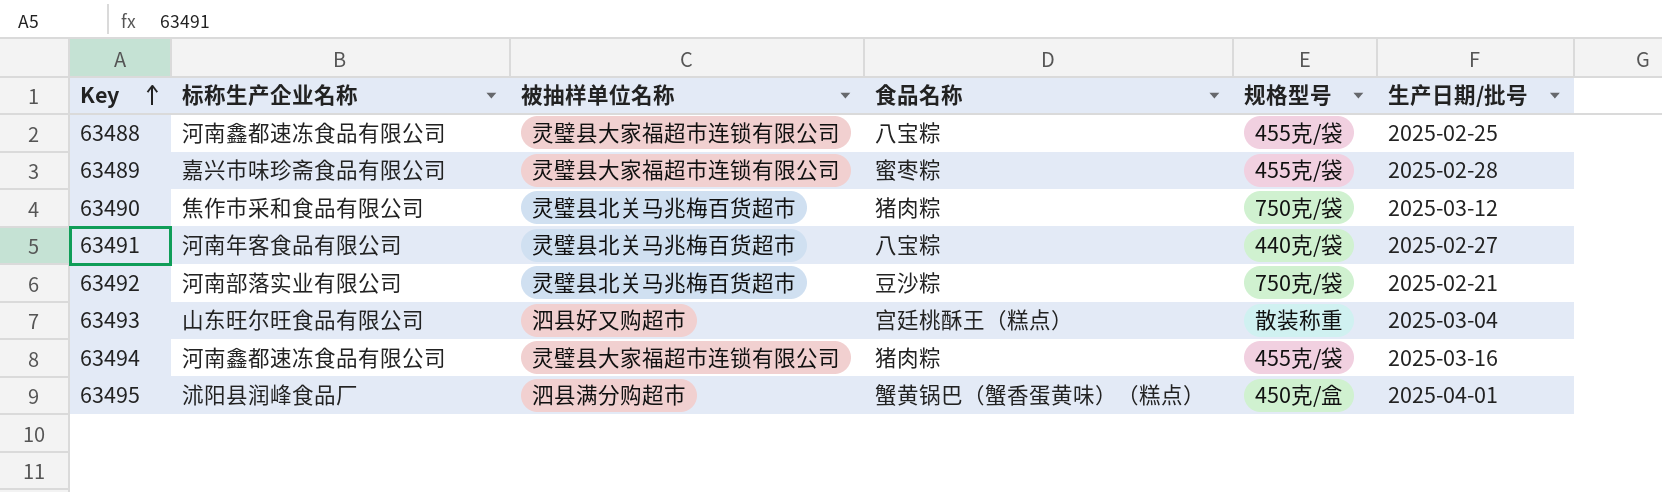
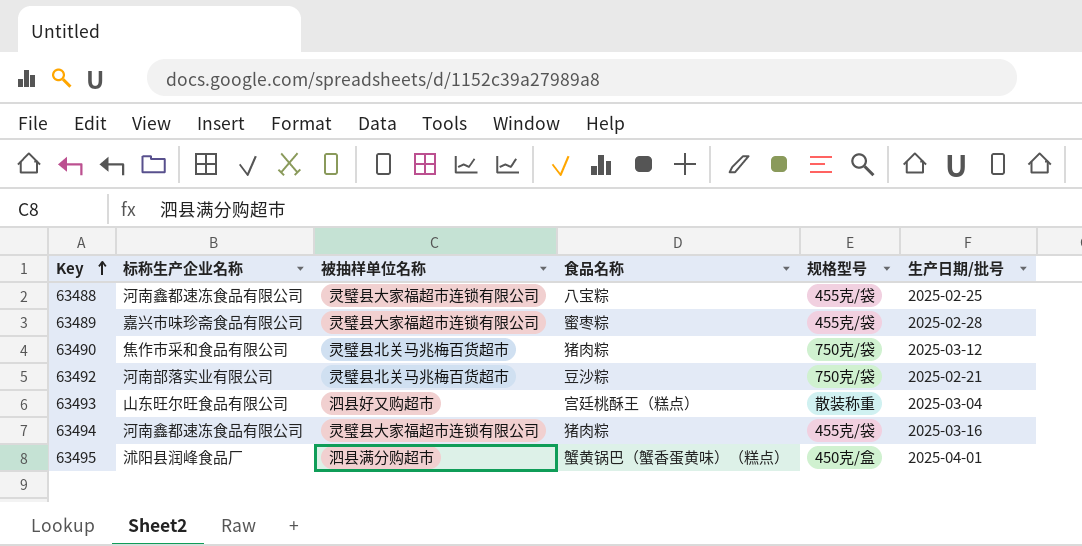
row 63491: 河南年客食品有限公司 | 灵璧县北关马兆梅百货超市 | 八宝粽 | 440克/袋 | 2025-02-27 -> none

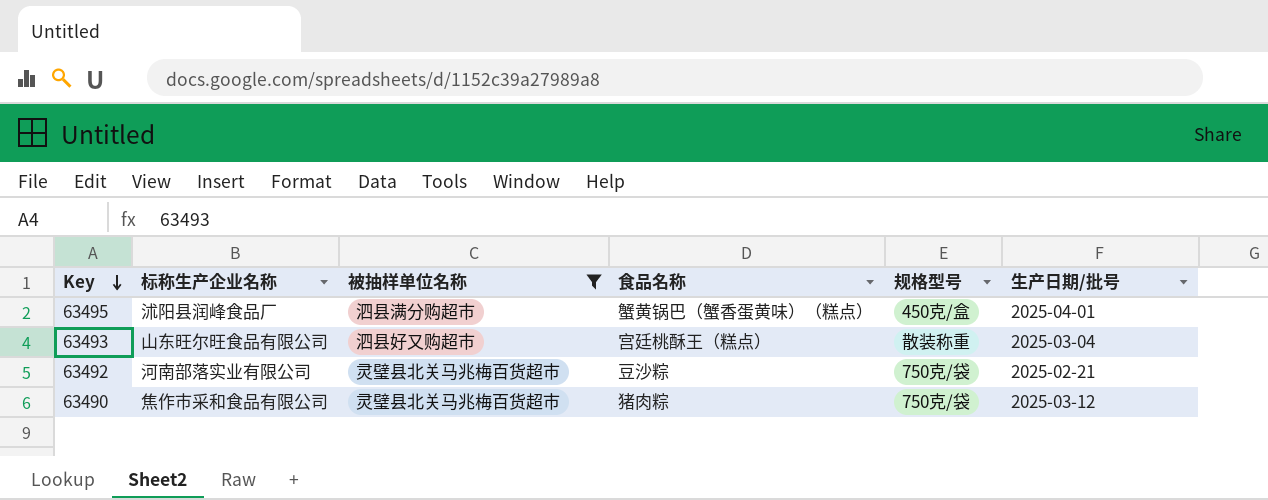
filter: none -> 被抽样单位名称 != 灵璧县大家福超市连锁有限公司
row order: Key ascending -> Key descending

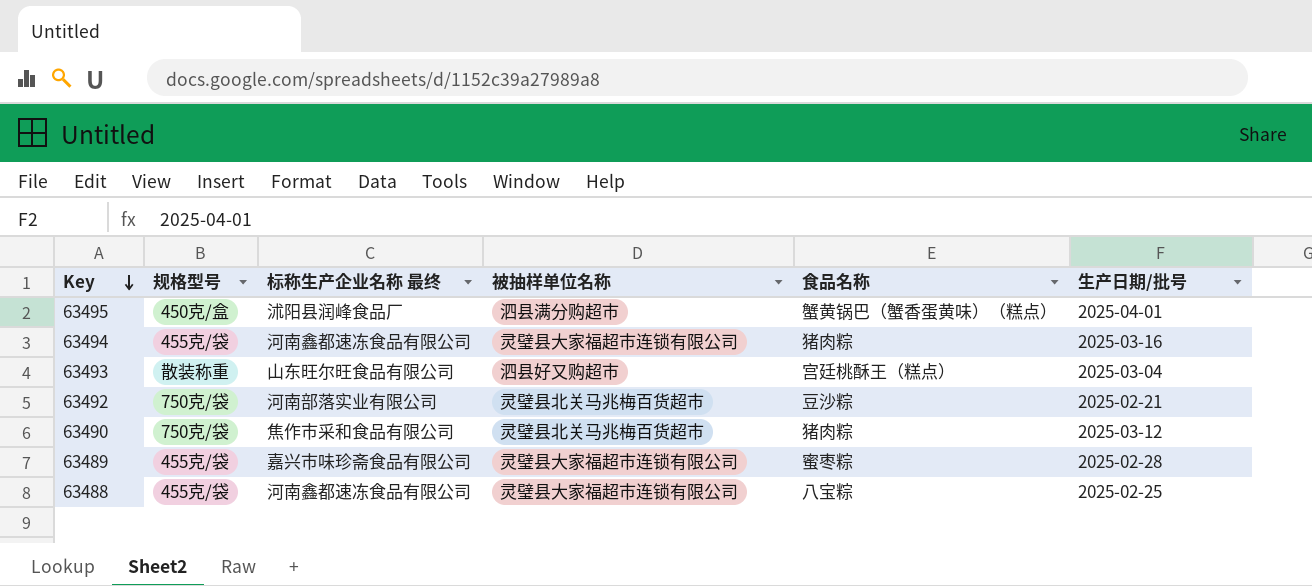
filter: 被抽样单位名称 != 灵璧县大家福超市连锁有限公司 -> none
column 规格型号 | position: 5 -> 2
column name: 标称生产企业名称 -> 标称生产企业名称 最终

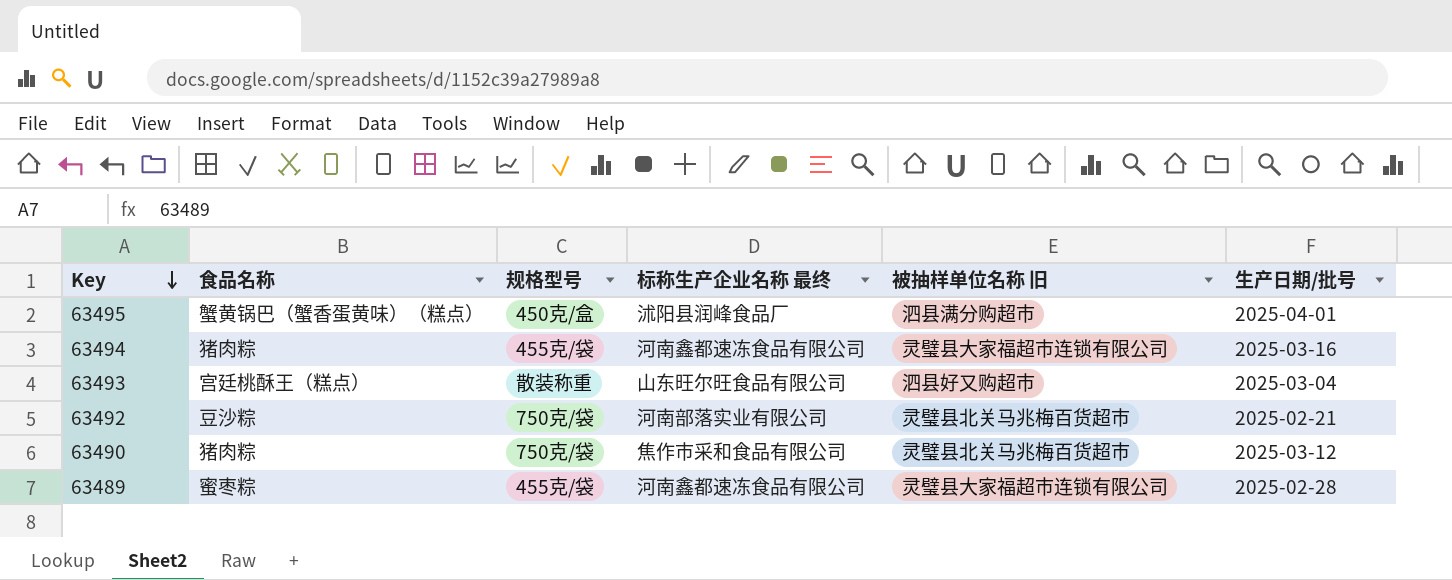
column 食品名称 | position: 5 -> 2
column name: 被抽样单位名称 -> 被抽样单位名称 旧
row 63488: 455克/袋 | 河南鑫都速冻食品有限公司 | 灵璧县大家福超市连锁有限公司 | 八宝粽 | 2025-02-25 -> none
63489 | 标称生产企业名称 最终: 嘉兴市味珍斋食品有限公司 -> 河南鑫都速冻食品有限公司

